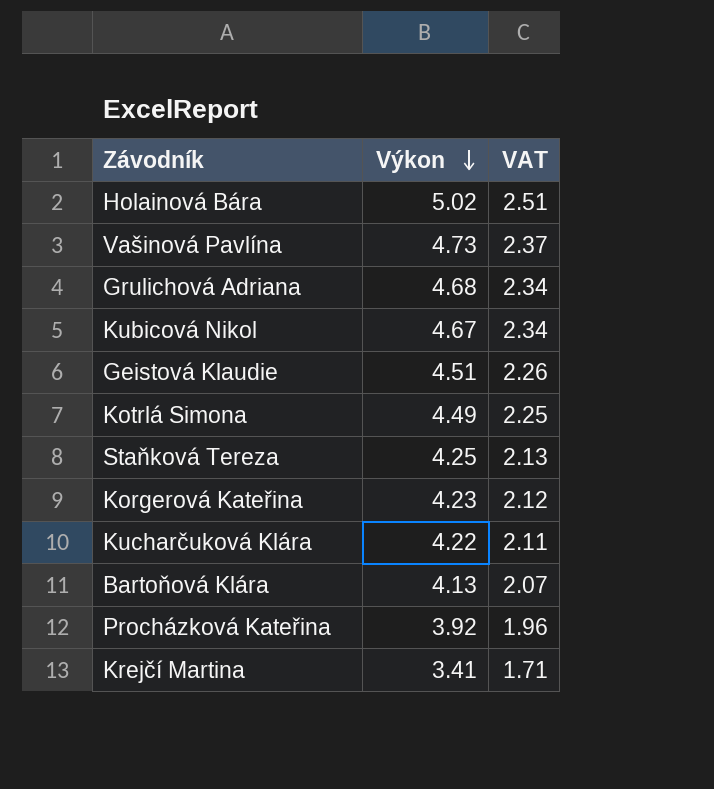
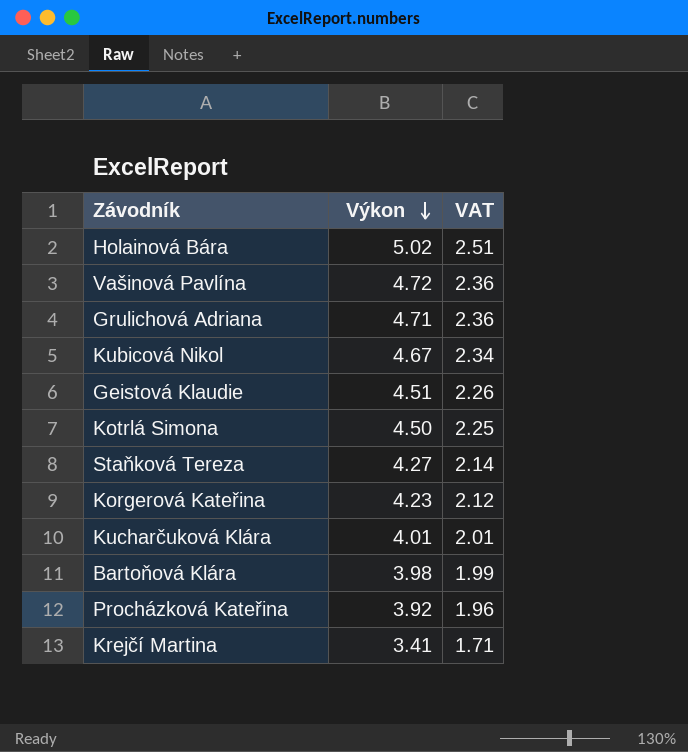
Vašinová Pavlína | Výkon: 4.73 -> 4.72
Vašinová Pavlína | VAT: 2.37 -> 2.36
Grulichová Adriana | Výkon: 4.68 -> 4.71
Grulichová Adriana | VAT: 2.34 -> 2.36
Kotrlá Simona | Výkon: 4.49 -> 4.50
Staňková Tereza | Výkon: 4.25 -> 4.27
Staňková Tereza | VAT: 2.13 -> 2.14
Kucharčuková Klára | Výkon: 4.22 -> 4.01
Kucharčuková Klára | VAT: 2.11 -> 2.01
Bartoňová Klára | Výkon: 4.13 -> 3.98
Bartoňová Klára | VAT: 2.07 -> 1.99

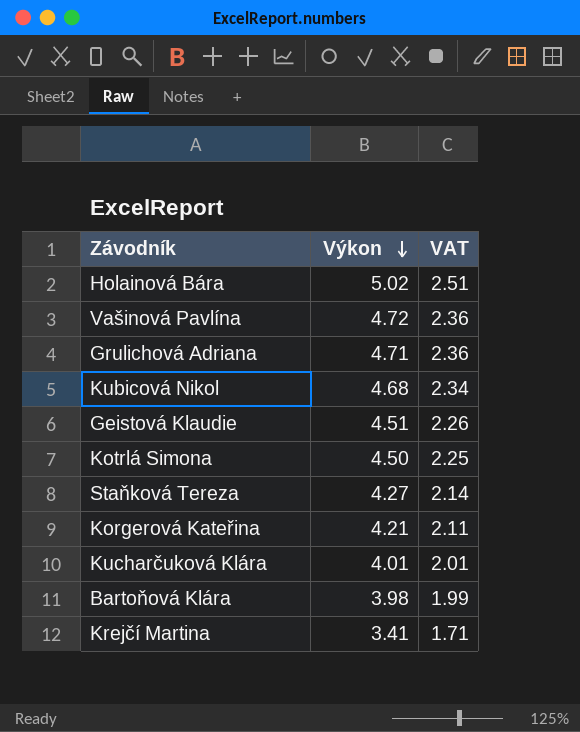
row Procházková Kateřina: 3.92 | 1.96 -> none
Kubicová Nikol | Výkon: 4.67 -> 4.68
Korgerová Kateřina | Výkon: 4.23 -> 4.21
Korgerová Kateřina | VAT: 2.12 -> 2.11

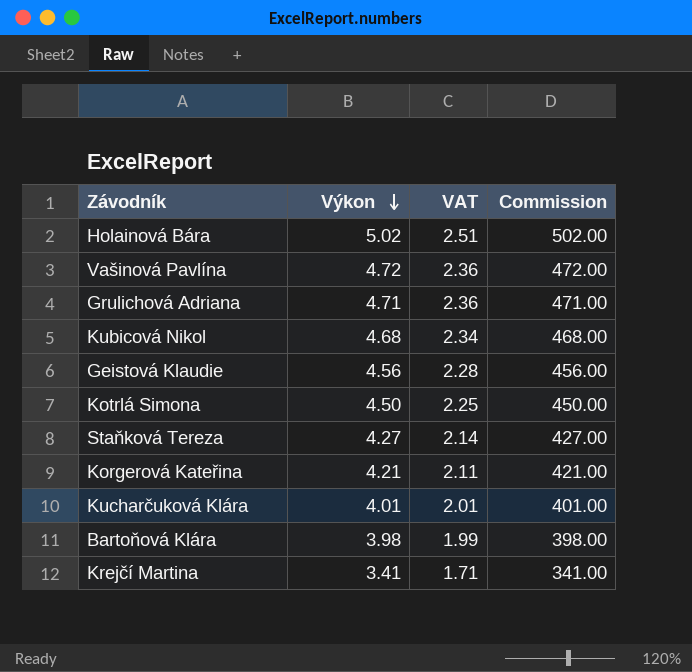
column Commission | formula: none -> [Výkon] * 100
Geistová Klaudie | Výkon: 4.51 -> 4.56
Geistová Klaudie | VAT: 2.26 -> 2.28

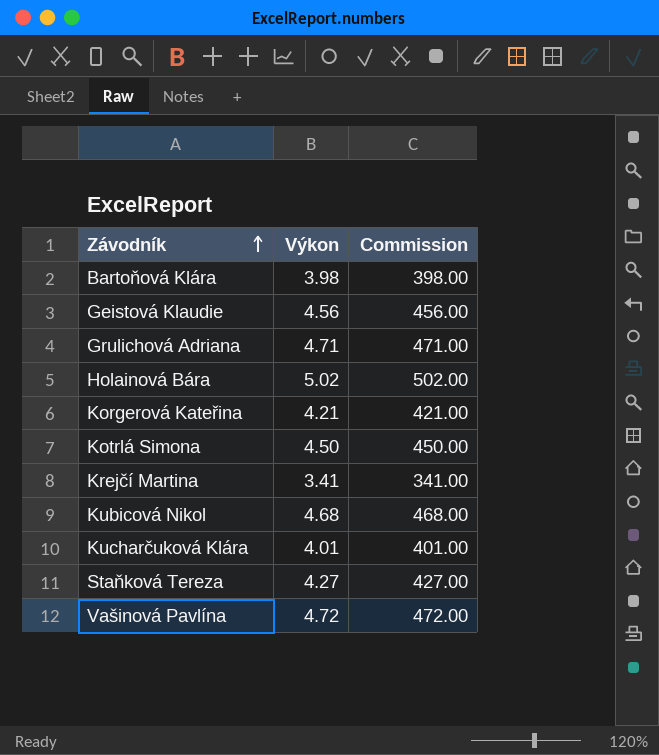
row order: Výkon descending -> Závodník ascending
column VAT | formula: [Výkon] * 0.5 -> none

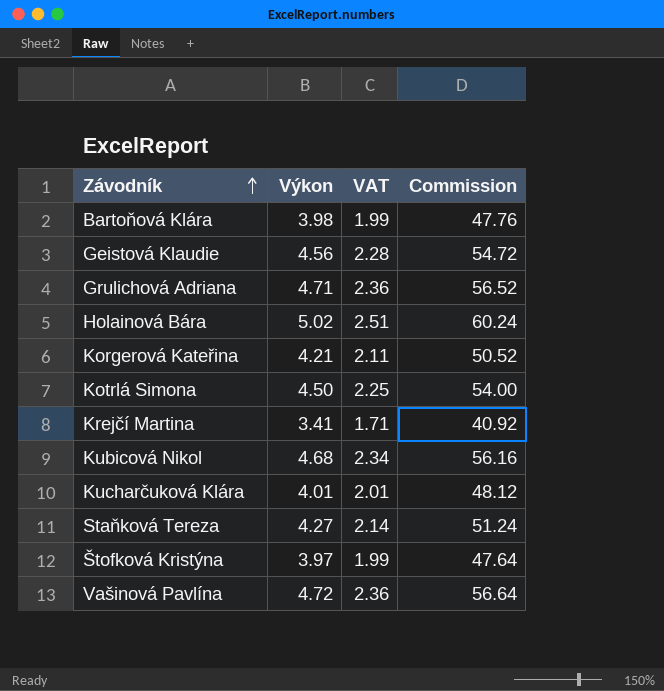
column VAT | formula: none -> [Výkon] * 0.5
column Commission | formula: [Výkon] * 100 -> [Výkon] * 12
row Štofková Kristýna: none -> 3.97 | 1.99 | 47.64

